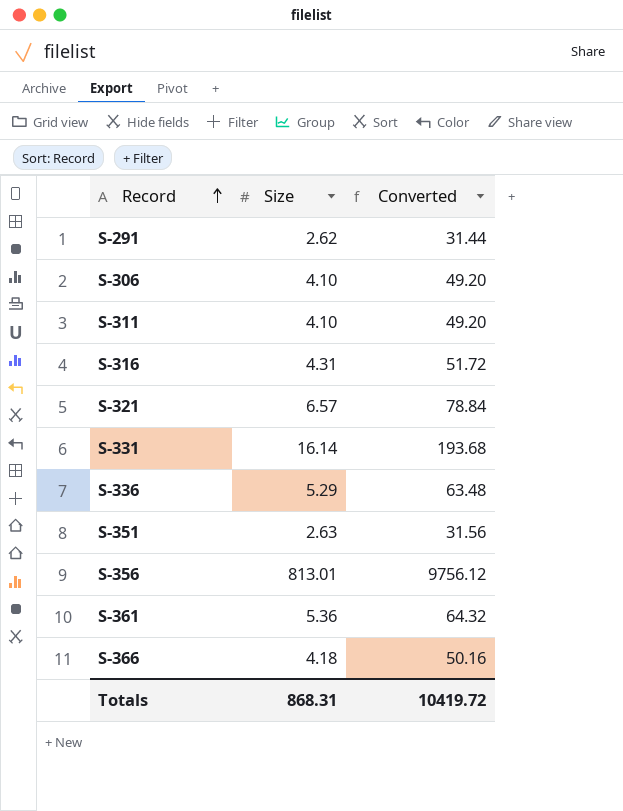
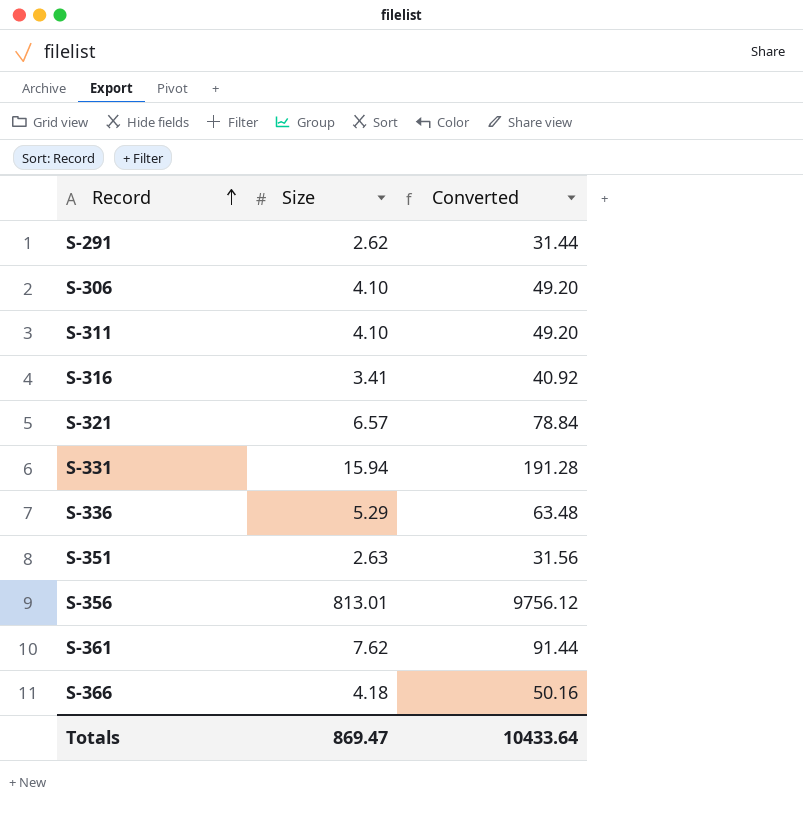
S-316 | Size: 4.31 -> 3.41
S-316 | Converted: 51.72 -> 40.92
S-331 | Size: 16.14 -> 15.94
S-331 | Converted: 193.68 -> 191.28
S-361 | Size: 5.36 -> 7.62
S-361 | Converted: 64.32 -> 91.44
Totals | Size: 868.31 -> 869.47
Totals | Converted: 10419.72 -> 10433.64

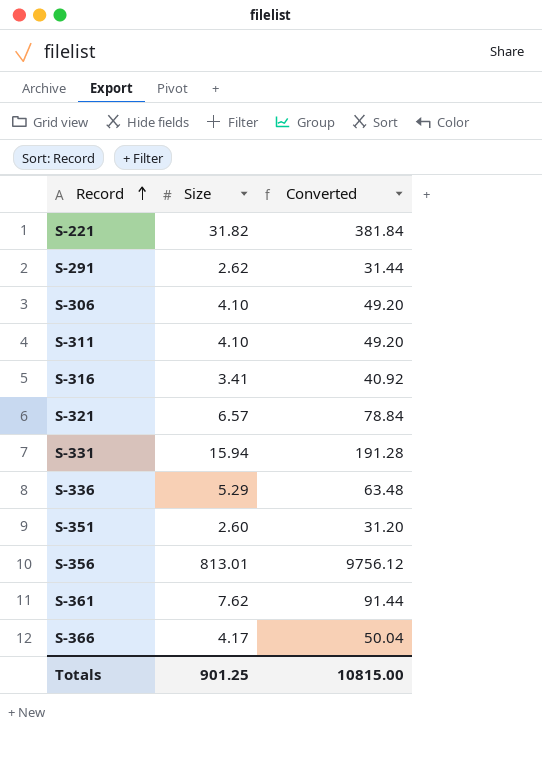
row S-221: none -> 31.82 | 381.84
S-351 | Size: 2.63 -> 2.60
S-351 | Converted: 31.56 -> 31.20
S-366 | Size: 4.18 -> 4.17
S-366 | Converted: 50.16 -> 50.04
Totals | Size: 869.47 -> 901.25
Totals | Converted: 10433.64 -> 10815.00

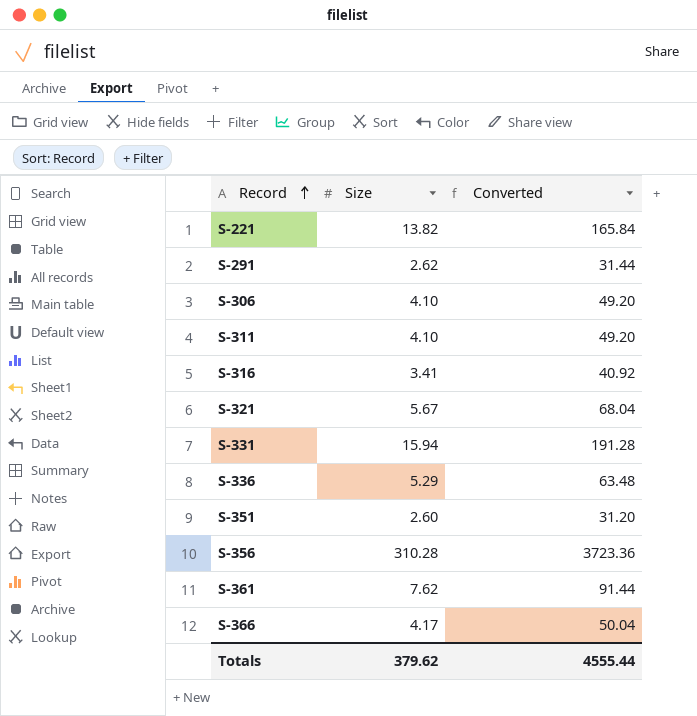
S-221 | Size: 31.82 -> 13.82
S-221 | Converted: 381.84 -> 165.84
S-321 | Size: 6.57 -> 5.67
S-321 | Converted: 78.84 -> 68.04
S-356 | Size: 813.01 -> 310.28
S-356 | Converted: 9756.12 -> 3723.36
Totals | Size: 901.25 -> 379.62
Totals | Converted: 10815.00 -> 4555.44

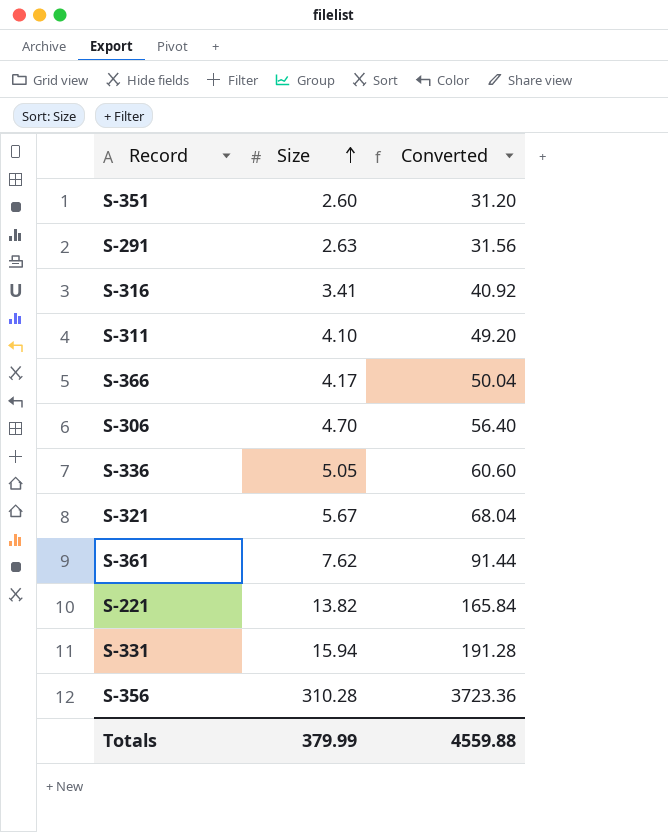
row order: Record ascending -> Size ascending
S-291 | Size: 2.62 -> 2.63
S-291 | Converted: 31.44 -> 31.56
S-306 | Size: 4.10 -> 4.70
S-306 | Converted: 49.20 -> 56.40
S-336 | Size: 5.29 -> 5.05
S-336 | Converted: 63.48 -> 60.60
Totals | Size: 379.62 -> 379.99
Totals | Converted: 4555.44 -> 4559.88

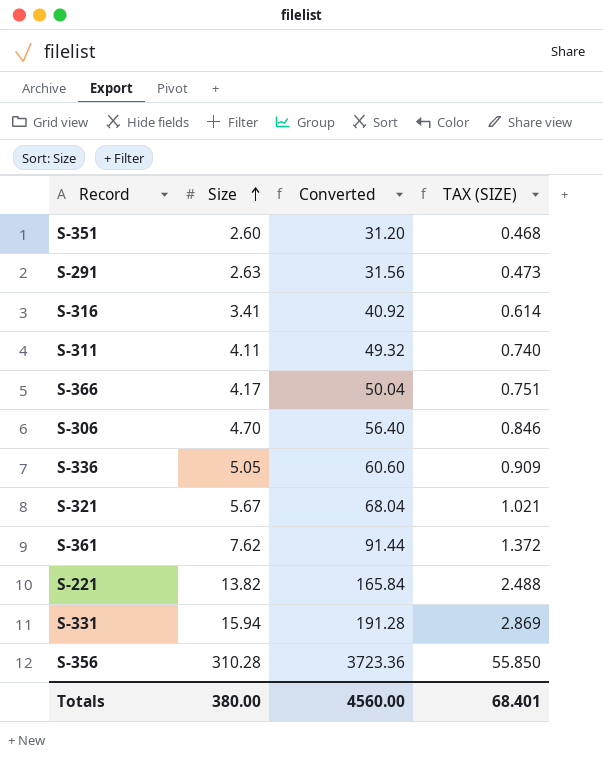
column TAX (SIZE) | formula: none -> [Size] * 0.18
S-311 | Size: 4.10 -> 4.11
S-311 | Converted: 49.20 -> 49.32
Totals | Size: 379.99 -> 380.00
Totals | Converted: 4559.88 -> 4560.00

